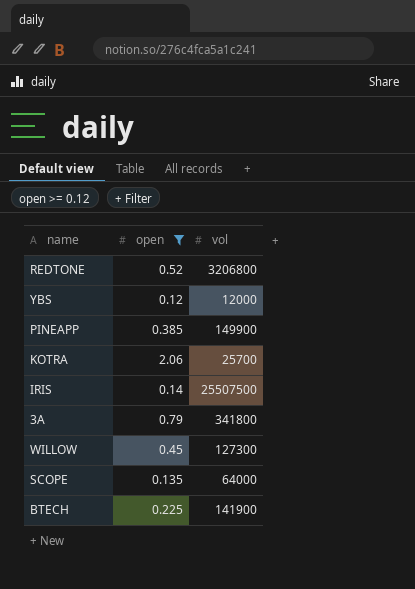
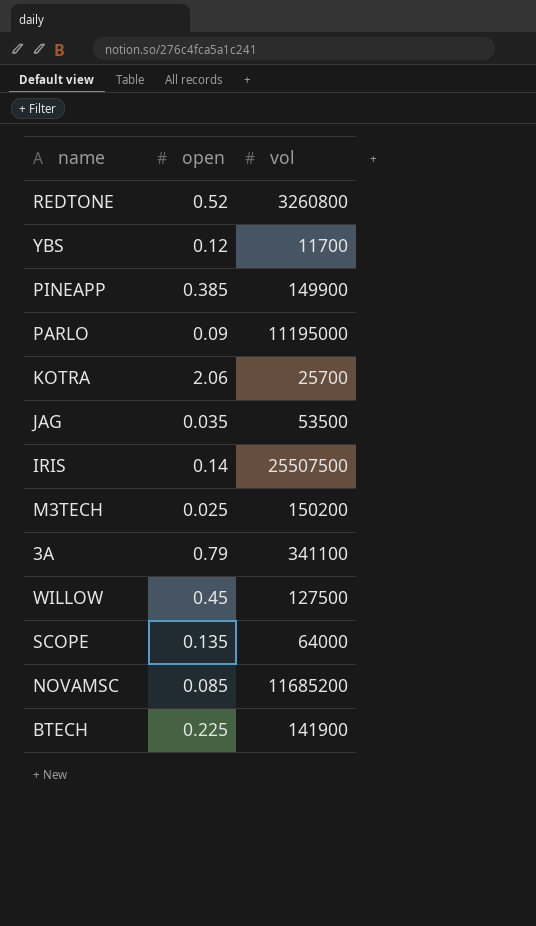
filter: open >= 0.12 -> none
REDTONE | vol: 3206800 -> 3260800
YBS | vol: 12000 -> 11700
3A | vol: 341800 -> 341100
WILLOW | vol: 127300 -> 127500

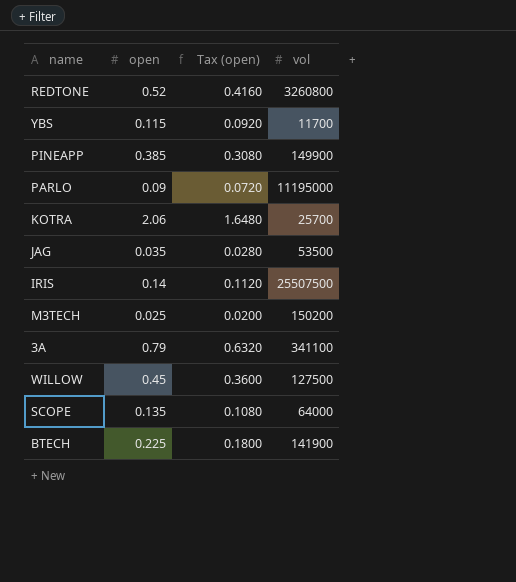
column Tax (open) | formula: none -> [open] * 0.8
row NOVAMSC: 0.085 | 11685200 -> none
YBS | open: 0.12 -> 0.115

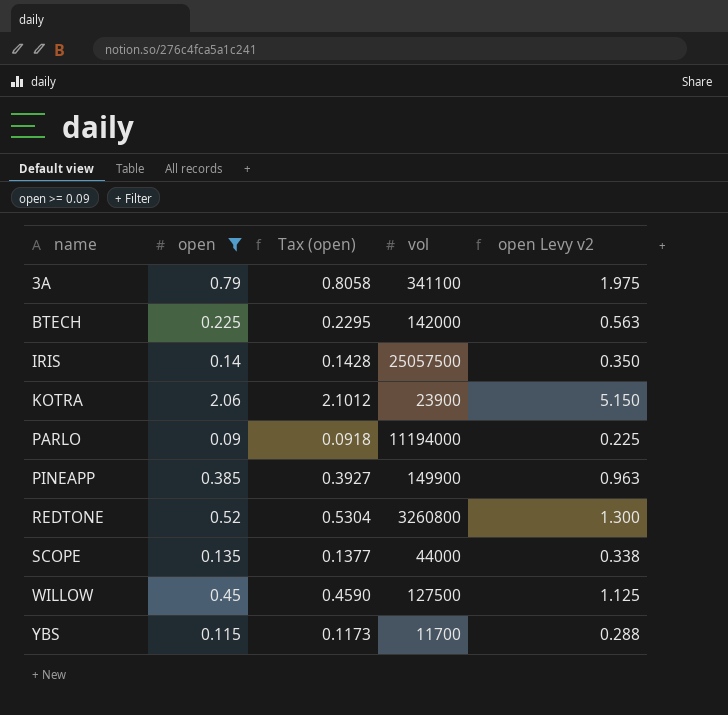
filter: none -> open >= 0.09
row order: none -> name ascending
column Tax (open) | formula: [open] * 0.8 -> [open] * 1.02
column open Levy v2 | formula: none -> [open] * 2.5
BTECH | vol: 141900 -> 142000
IRIS | vol: 25507500 -> 25057500
KOTRA | vol: 25700 -> 23900
PARLO | vol: 11195000 -> 11194000
SCOPE | vol: 64000 -> 44000

